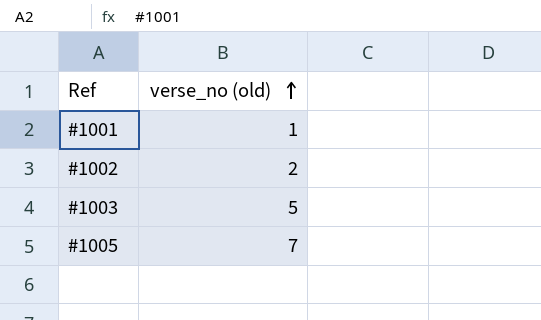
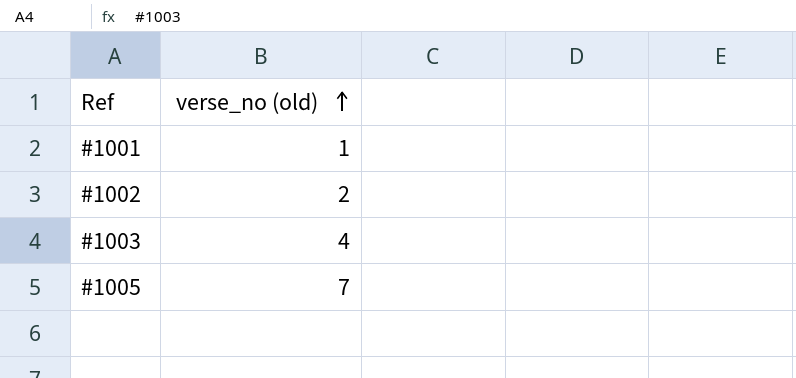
#1003 | verse_no (old): 5 -> 4

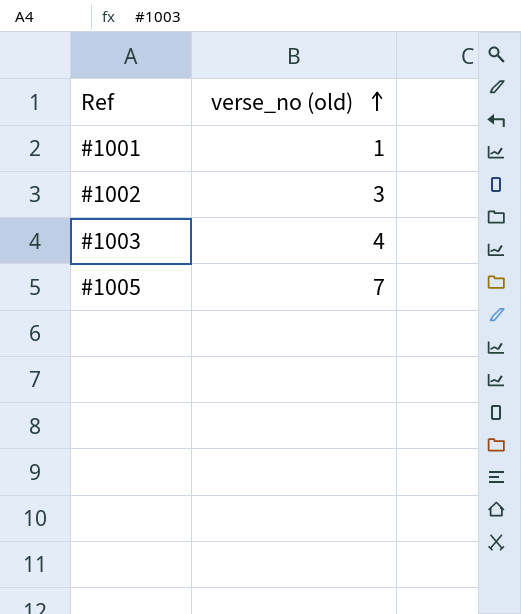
#1002 | verse_no (old): 2 -> 3

